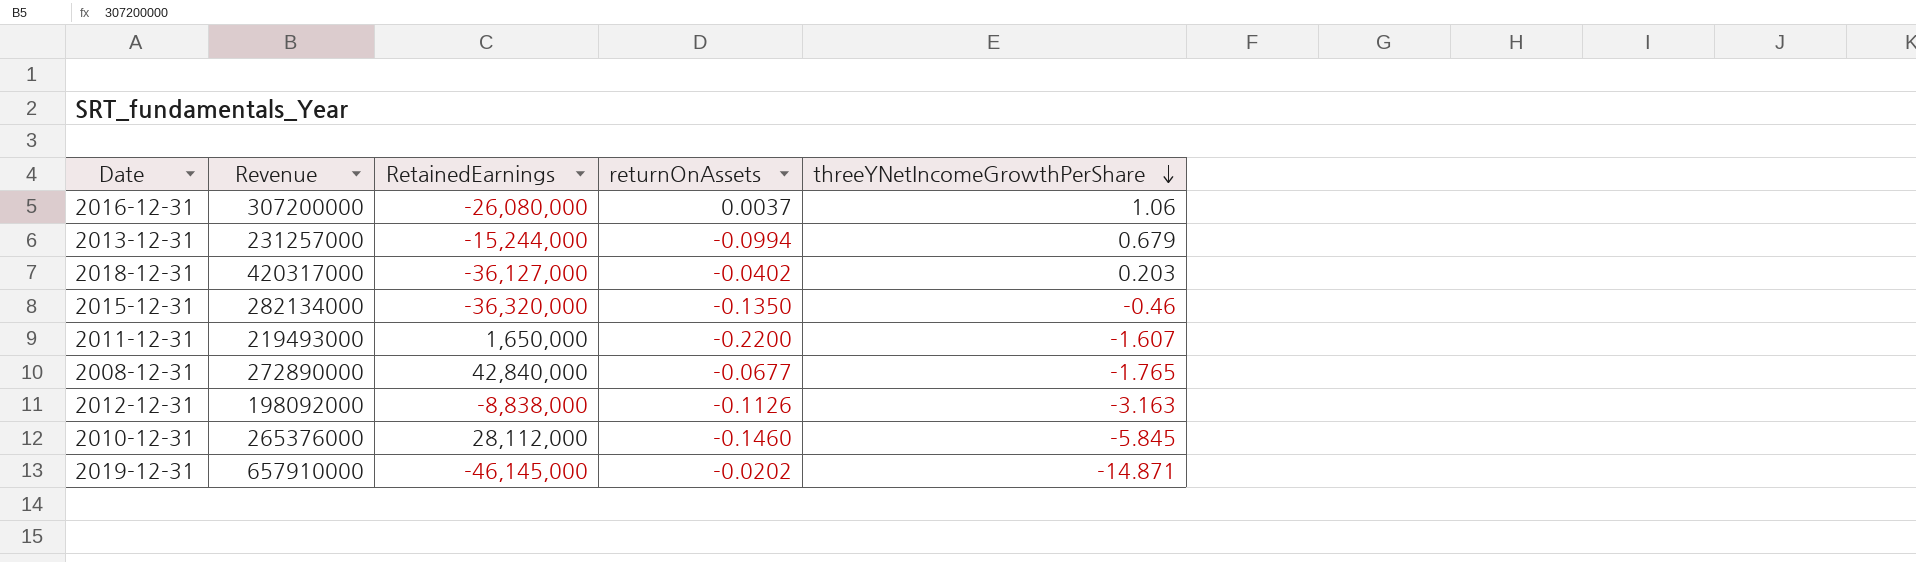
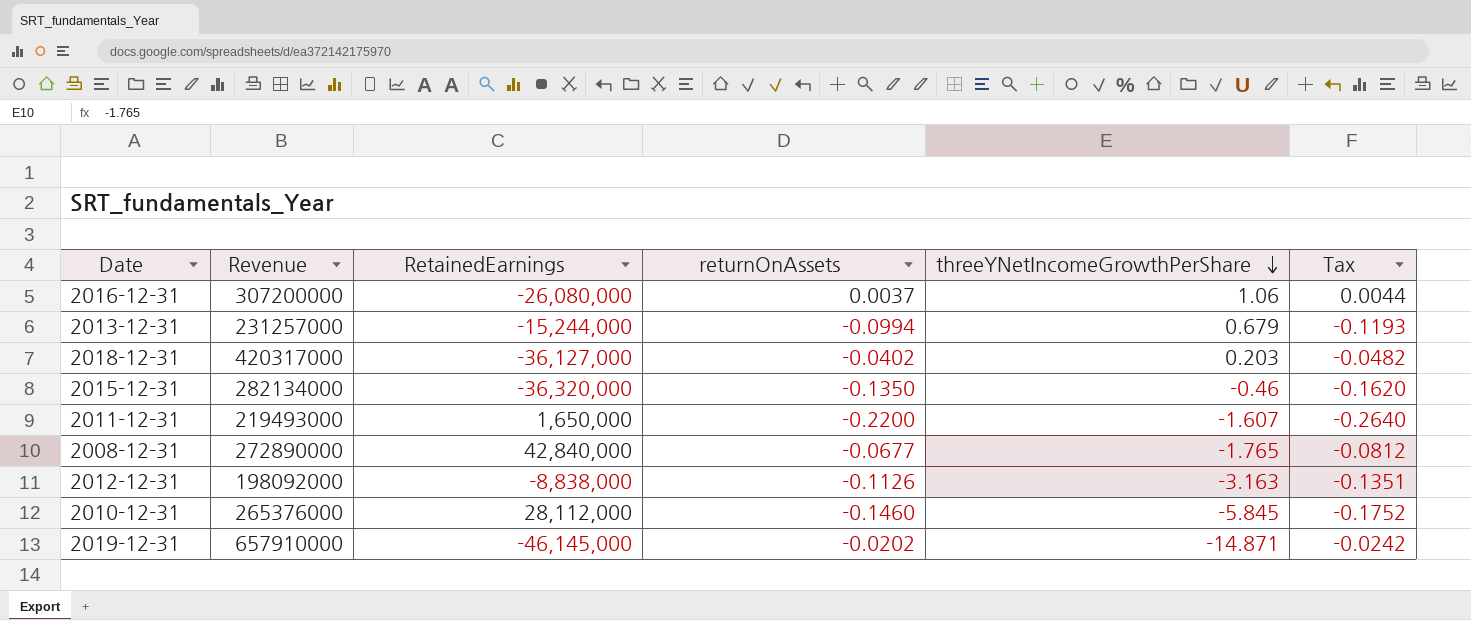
column Tax | formula: none -> [returnOnAssets] * 1.2

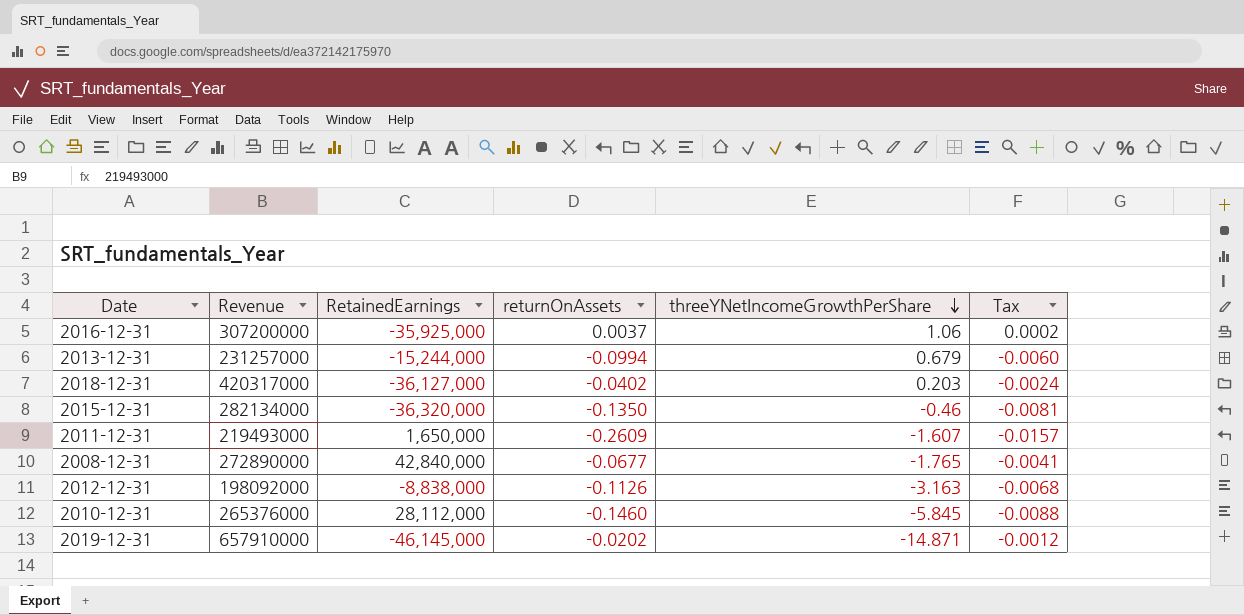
column Tax | formula: [returnOnAssets] * 1.2 -> [returnOnAssets] * 0.06
2016-12-31 | RetainedEarnings: -26,080,000 -> -35,925,000
2011-12-31 | returnOnAssets: -0.2200 -> -0.2609

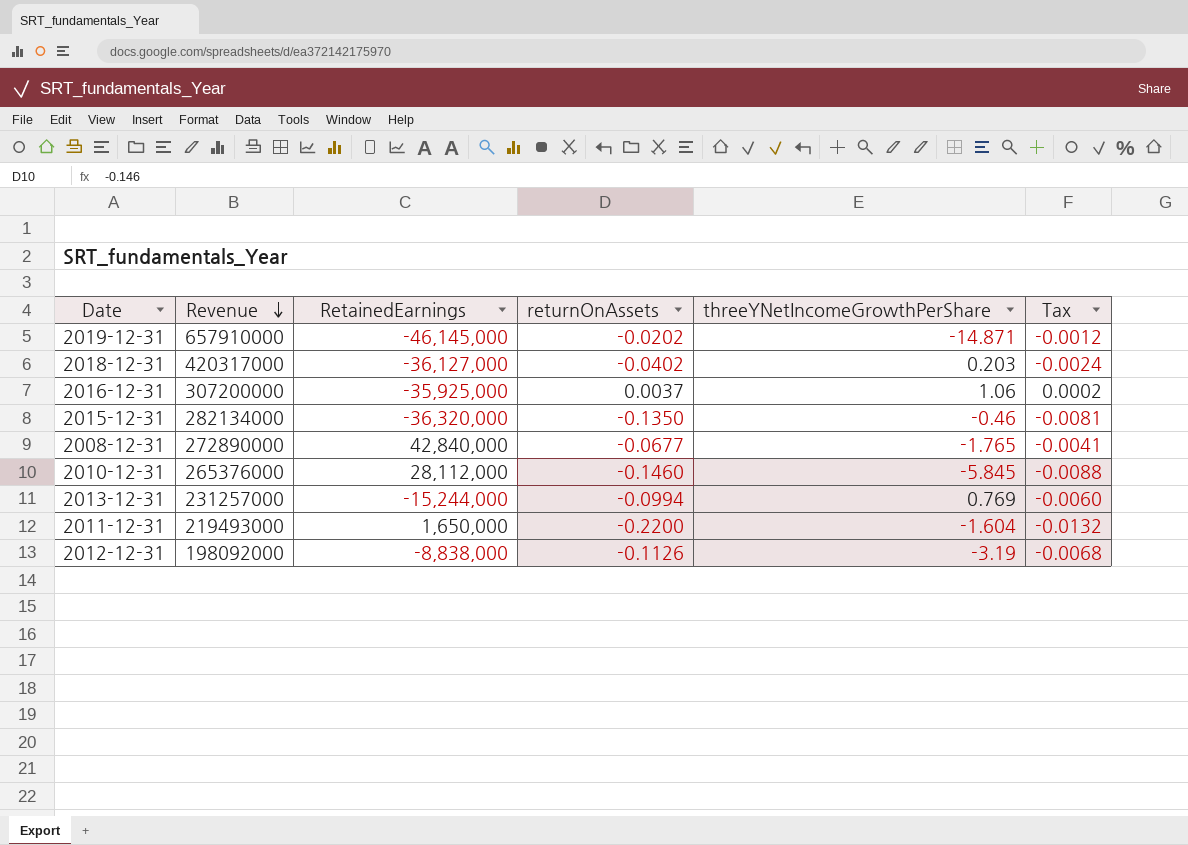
row order: threeYNetIncomeGrowthPerShare descending -> Revenue descending
2013-12-31 | threeYNetIncomeGrowthPerShare: 0.679 -> 0.769
2011-12-31 | returnOnAssets: -0.2609 -> -0.2200
2011-12-31 | threeYNetIncomeGrowthPerShare: -1.607 -> -1.604
2011-12-31 | Tax: -0.0157 -> -0.0132
2012-12-31 | threeYNetIncomeGrowthPerShare: -3.163 -> -3.19

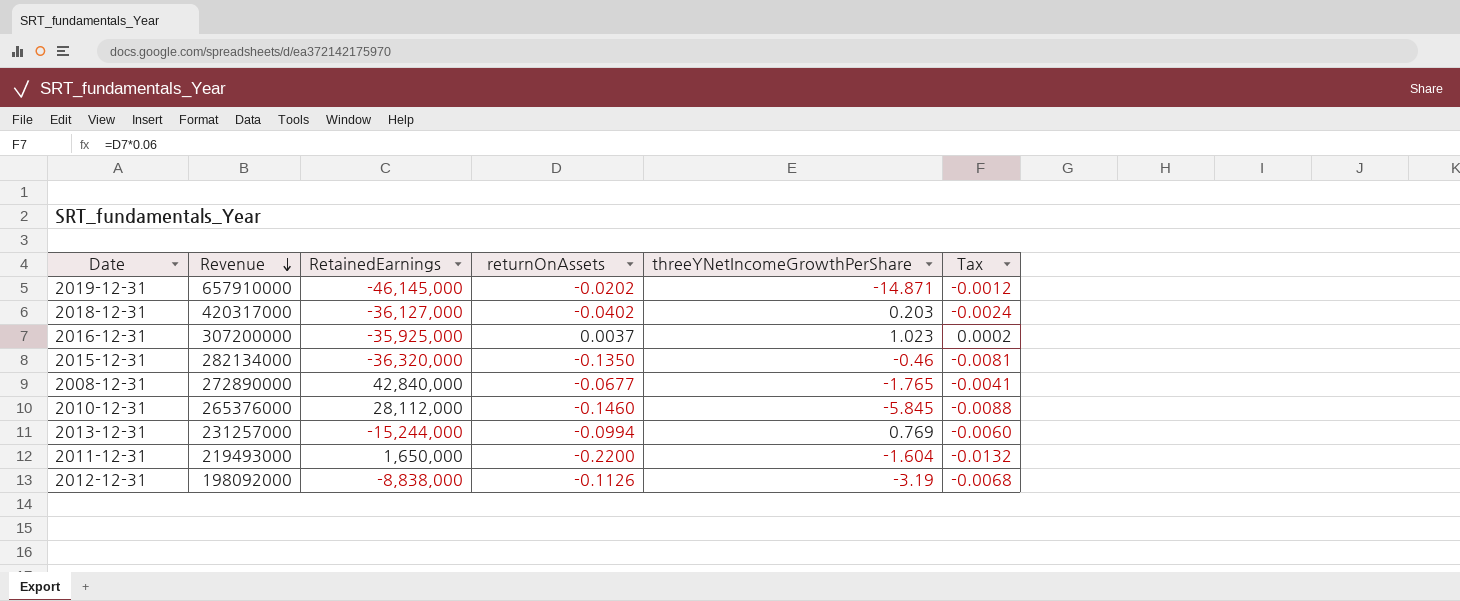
2016-12-31 | threeYNetIncomeGrowthPerShare: 1.06 -> 1.023

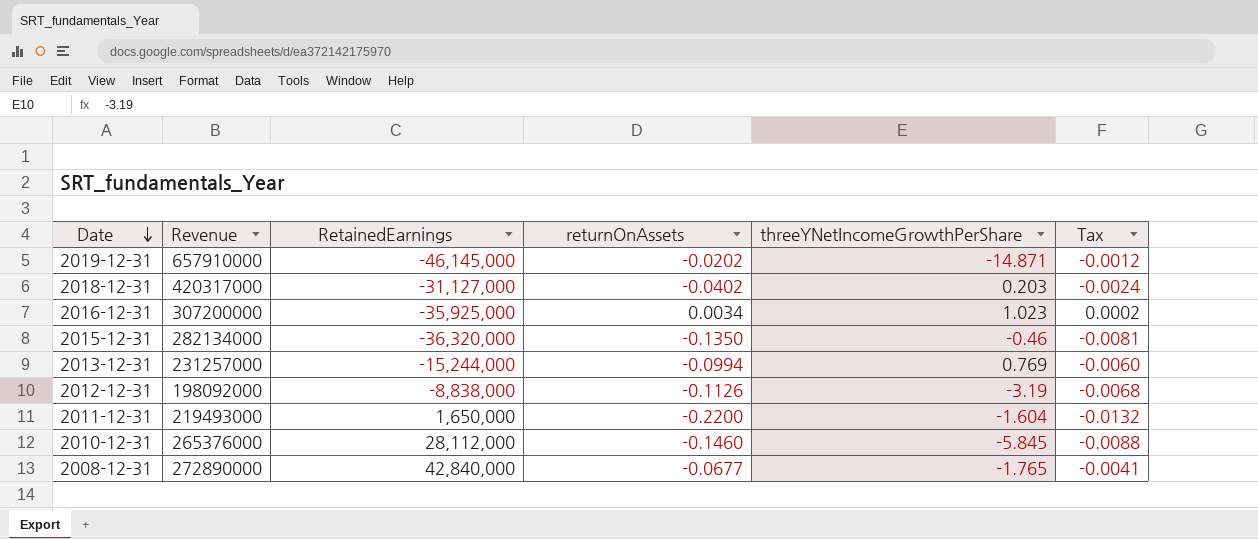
row order: Revenue descending -> Date descending
2018-12-31 | RetainedEarnings: -36,127,000 -> -31,127,000
2016-12-31 | returnOnAssets: 0.0037 -> 0.0034

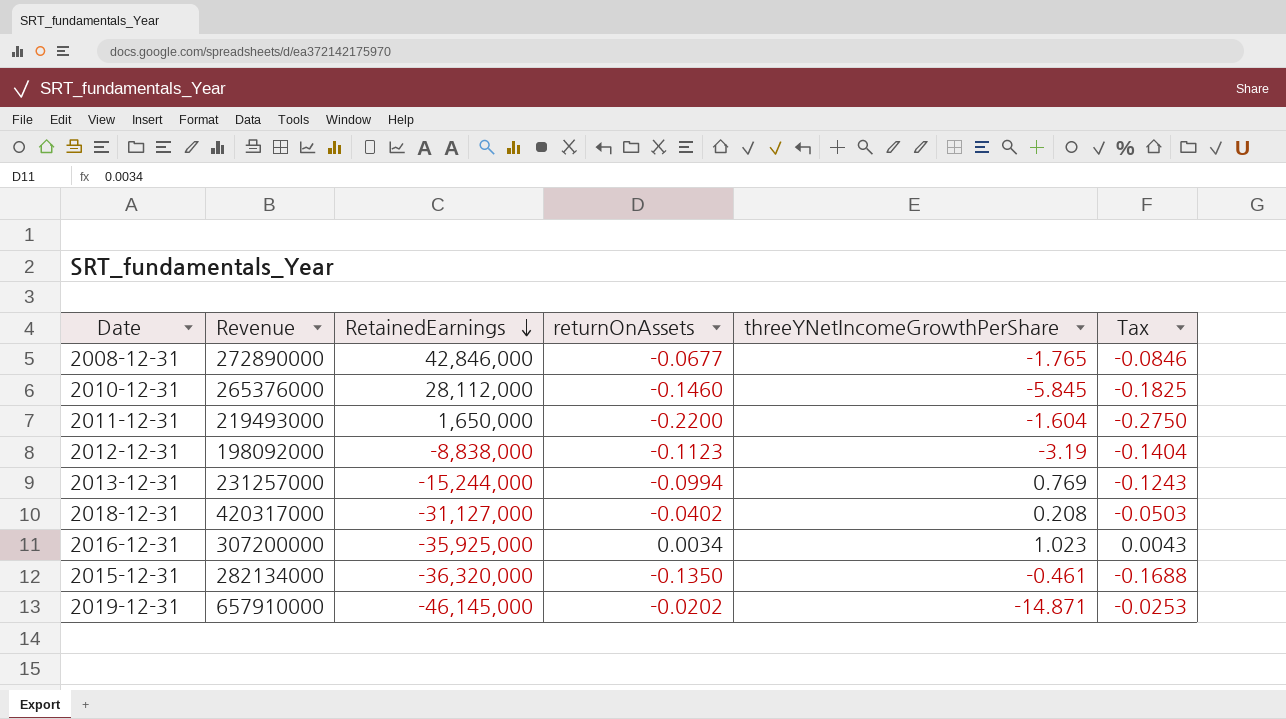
row order: Date descending -> RetainedEarnings descending
column Tax | formula: [returnOnAssets] * 0.06 -> [returnOnAssets] * 1.25
2008-12-31 | RetainedEarnings: 42,840,000 -> 42,846,000
2012-12-31 | returnOnAssets: -0.1126 -> -0.1123
2018-12-31 | threeYNetIncomeGrowthPerShare: 0.203 -> 0.208
2015-12-31 | threeYNetIncomeGrowthPerShare: -0.46 -> -0.461

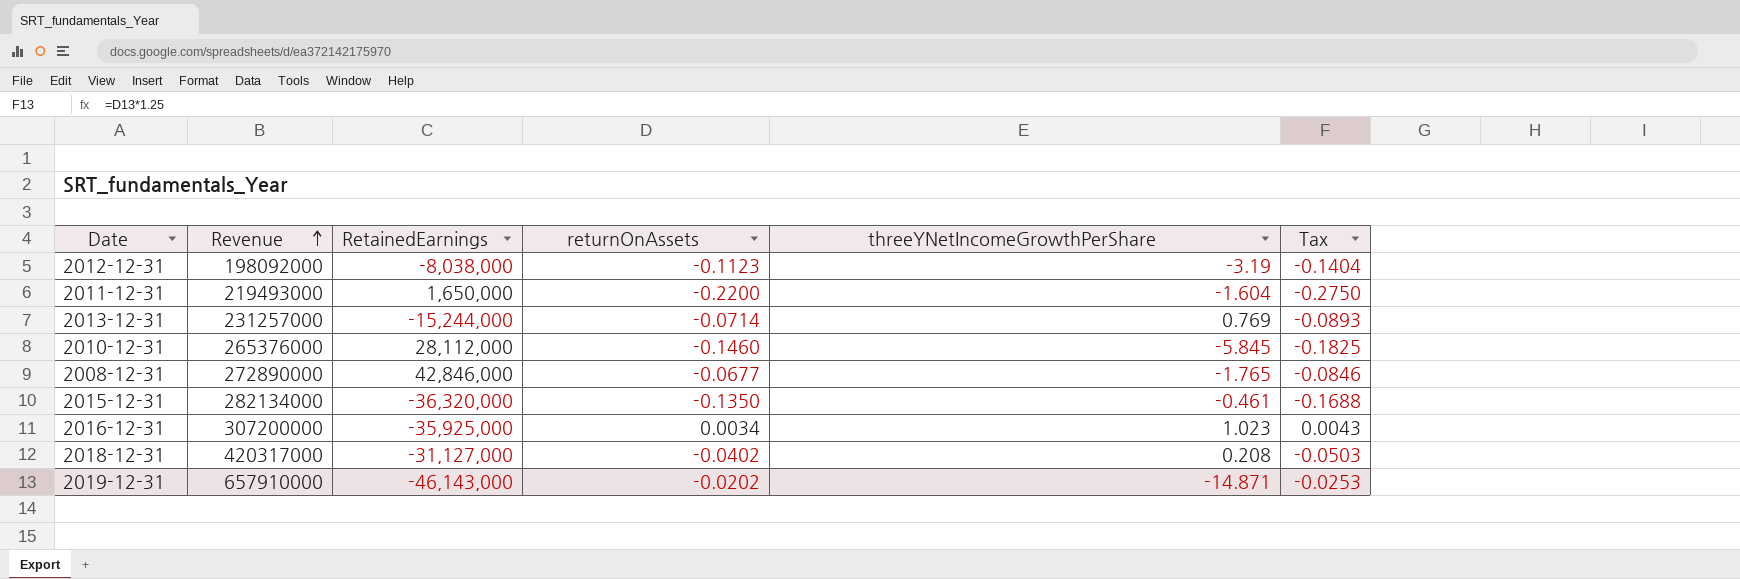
row order: RetainedEarnings descending -> Revenue ascending
2012-12-31 | RetainedEarnings: -8,838,000 -> -8,038,000
2013-12-31 | returnOnAssets: -0.0994 -> -0.0714
2013-12-31 | Tax: -0.1243 -> -0.0893
2019-12-31 | RetainedEarnings: -46,145,000 -> -46,143,000

